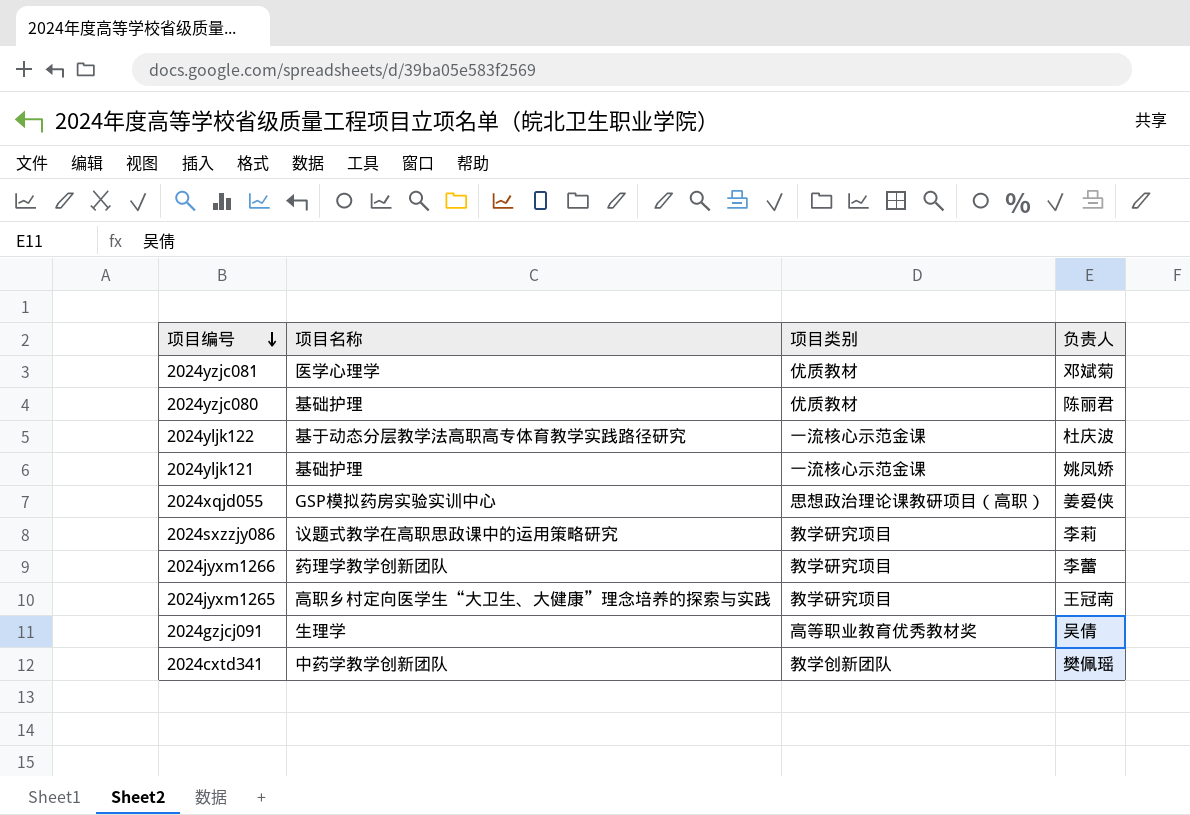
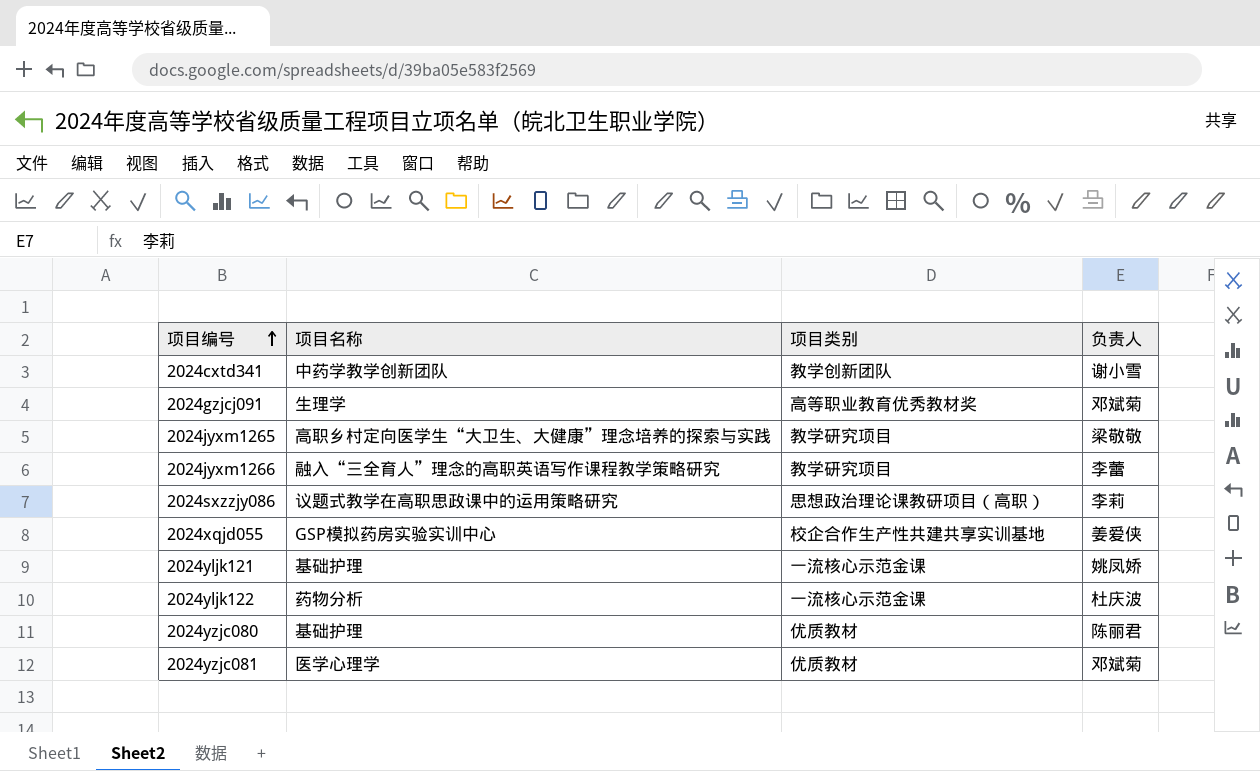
row order: 项目编号 descending -> 项目编号 ascending
2024cxtd341 | 负责人: 樊佩瑶 -> 谢小雪
2024gzjcj091 | 负责人: 吴倩 -> 邓斌菊
2024jyxm1265 | 负责人: 王冠南 -> 梁敬敬
2024jyxm1266 | 项目名称: 药理学教学创新团队 -> 融入“三全育人”理念的高职英语写作课程教学策略研究
2024sxzzjy086 | 项目类别: 教学研究项目 -> 思想政治理论课教研项目（高职）
2024xqjd055 | 项目类别: 思想政治理论课教研项目（高职） -> 校企合作生产性共建共享实训基地
2024yljk122 | 项目名称: 基于动态分层教学法高职高专体育教学实践路径研究 -> 药物分析

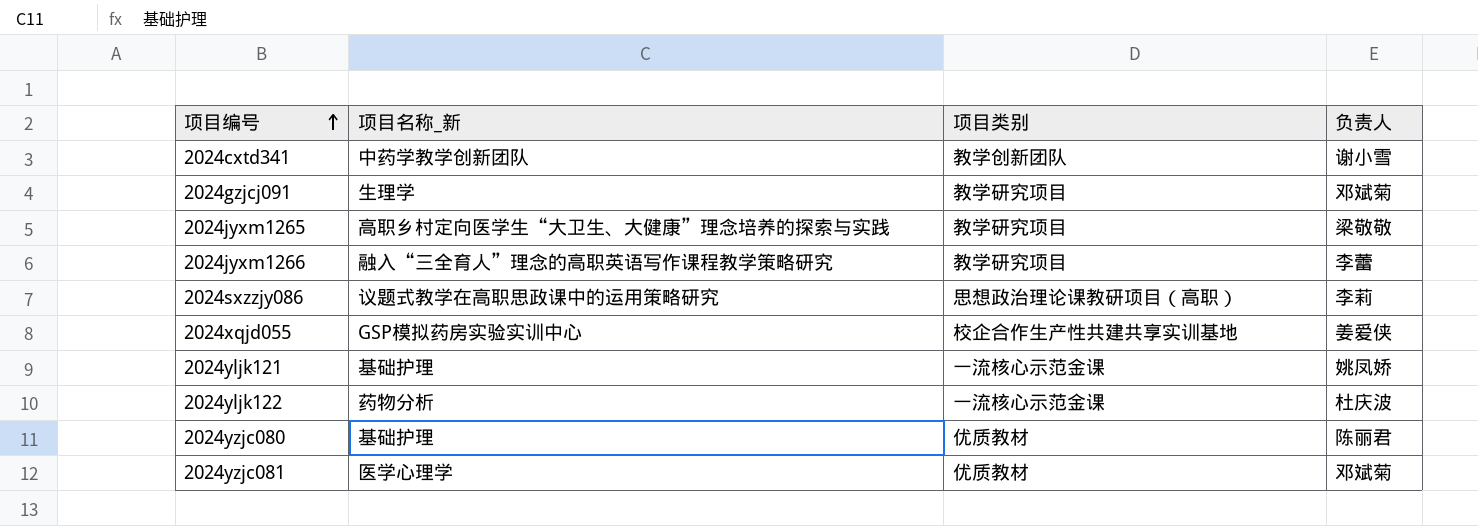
column name: 项目名称 -> 项目名称_新
2024gzjcj091 | 项目类别: 高等职业教育优秀教材奖 -> 教学研究项目

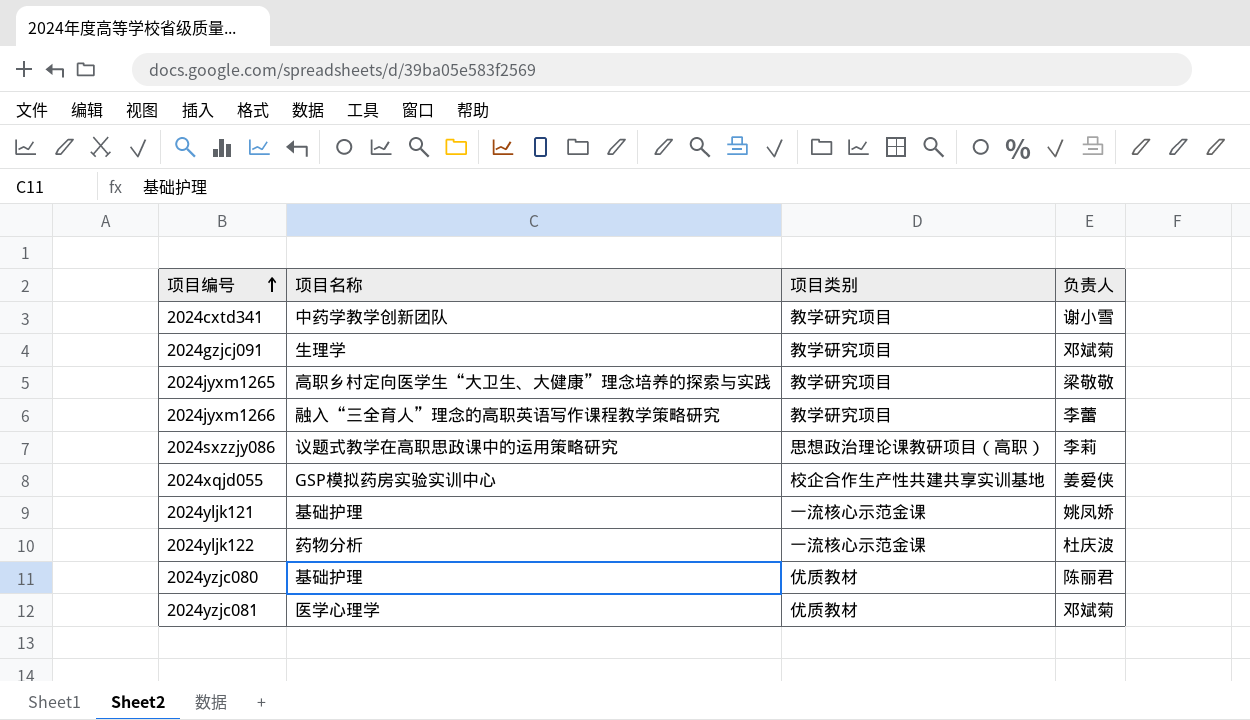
column name: 项目名称_新 -> 项目名称
2024cxtd341 | 项目类别: 教学创新团队 -> 教学研究项目

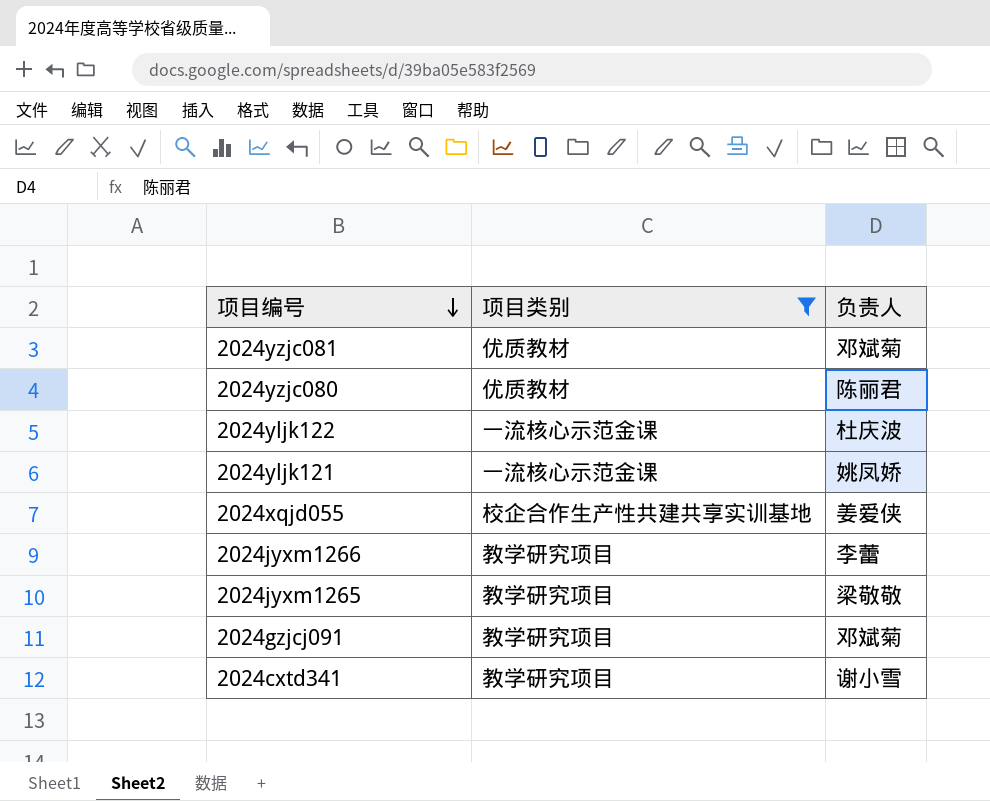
filter: none -> 项目类别 != 思想政治理论课教研项目（高职）
row order: 项目编号 ascending -> 项目编号 descending
column 项目名称 | position: 2 -> none

